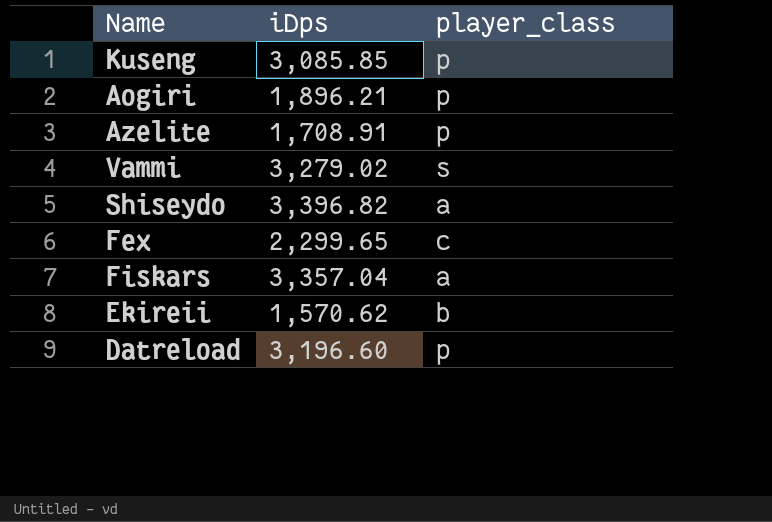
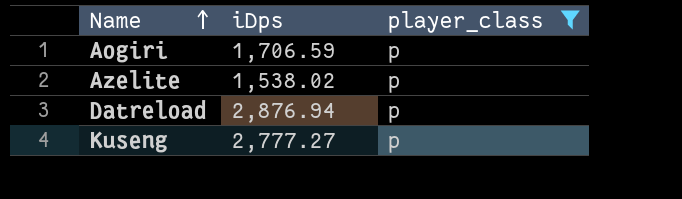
filter: none -> player_class = p
row order: none -> Name ascending
Aogiri | iDps: 1,896.21 -> 1,706.59
Azelite | iDps: 1,708.91 -> 1,538.02
Datreload | iDps: 3,196.60 -> 2,876.94
Kuseng | iDps: 3,085.85 -> 2,777.27

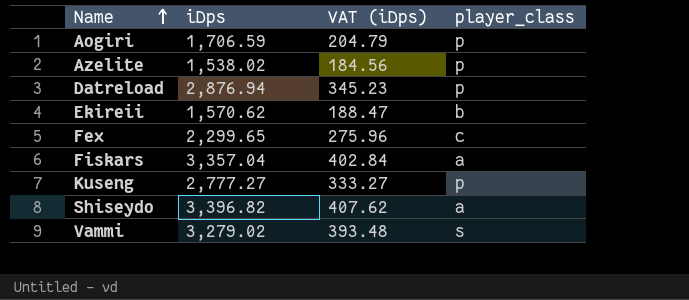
filter: player_class = p -> none
column VAT (iDps) | formula: none -> [iDps] * 0.12

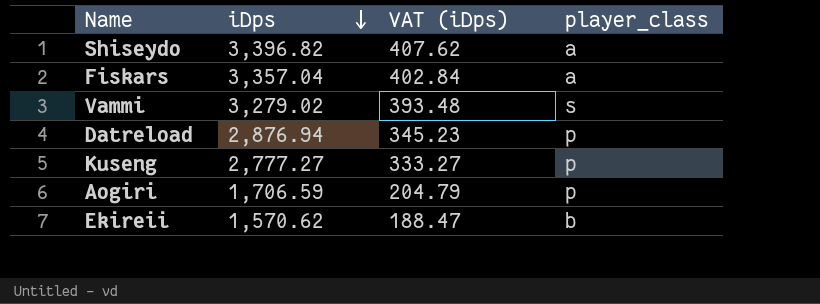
row order: Name ascending -> iDps descending
row Azelite: 1,538.02 | 184.56 | p -> none
row Fex: 2,299.65 | 275.96 | c -> none

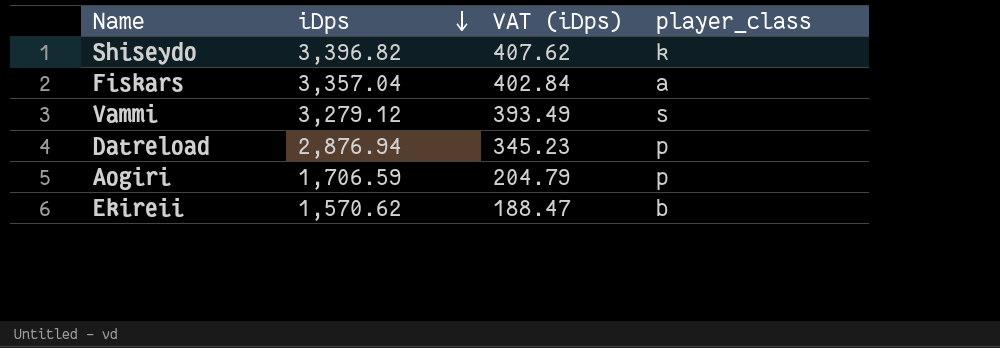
row Kuseng: 2,777.27 | 333.27 | p -> none
Shiseydo | player_class: a -> k
Vammi | iDps: 3,279.02 -> 3,279.12
Vammi | VAT (iDps): 393.48 -> 393.49

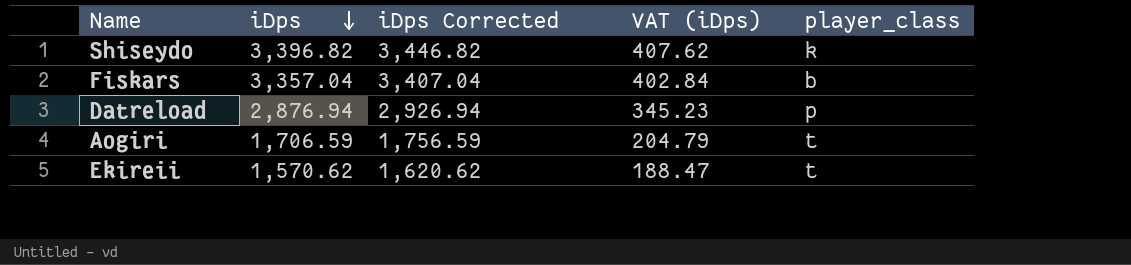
column iDps Corrected | formula: none -> [iDps] + 50
row Vammi: 3,279.12 | 393.49 | s -> none
Fiskars | player_class: a -> b
Aogiri | player_class: p -> t
Ekireii | player_class: b -> t

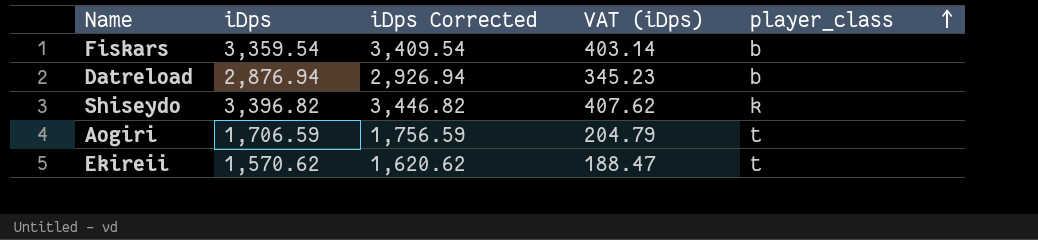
row order: iDps descending -> player_class ascending
Fiskars | iDps: 3,357.04 -> 3,359.54
Fiskars | iDps Corrected: 3,407.04 -> 3,409.54
Fiskars | VAT (iDps): 402.84 -> 403.14
Datreload | player_class: p -> b

